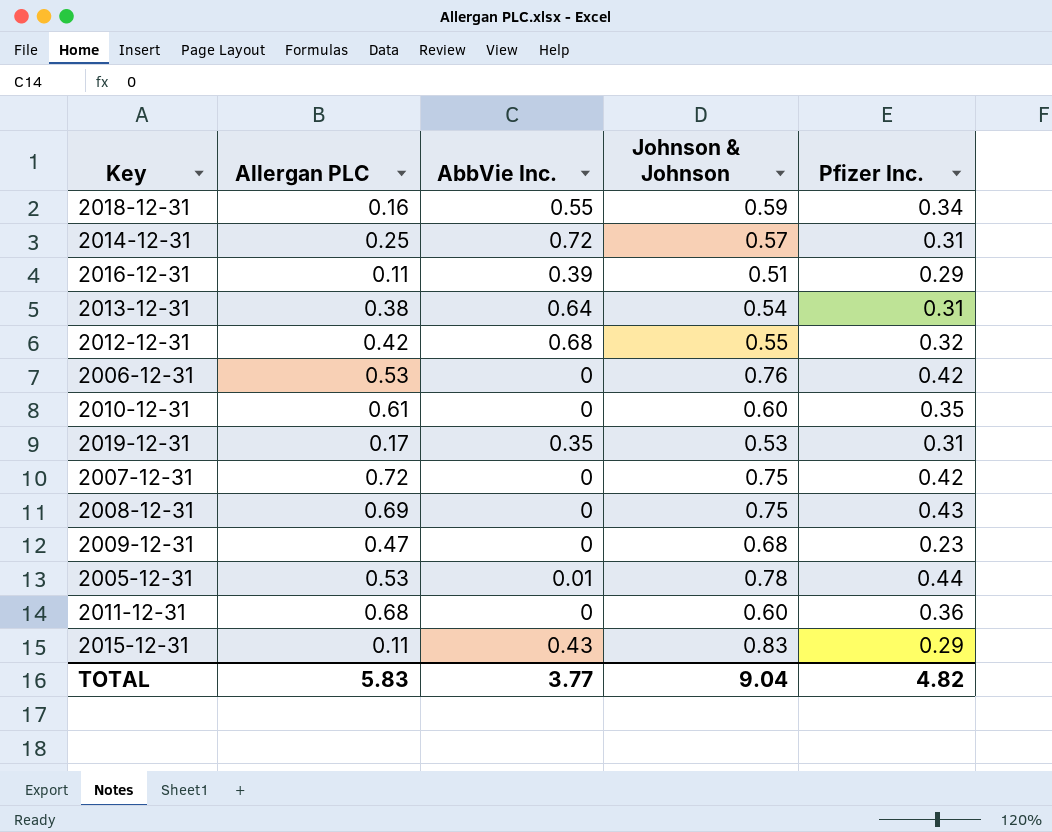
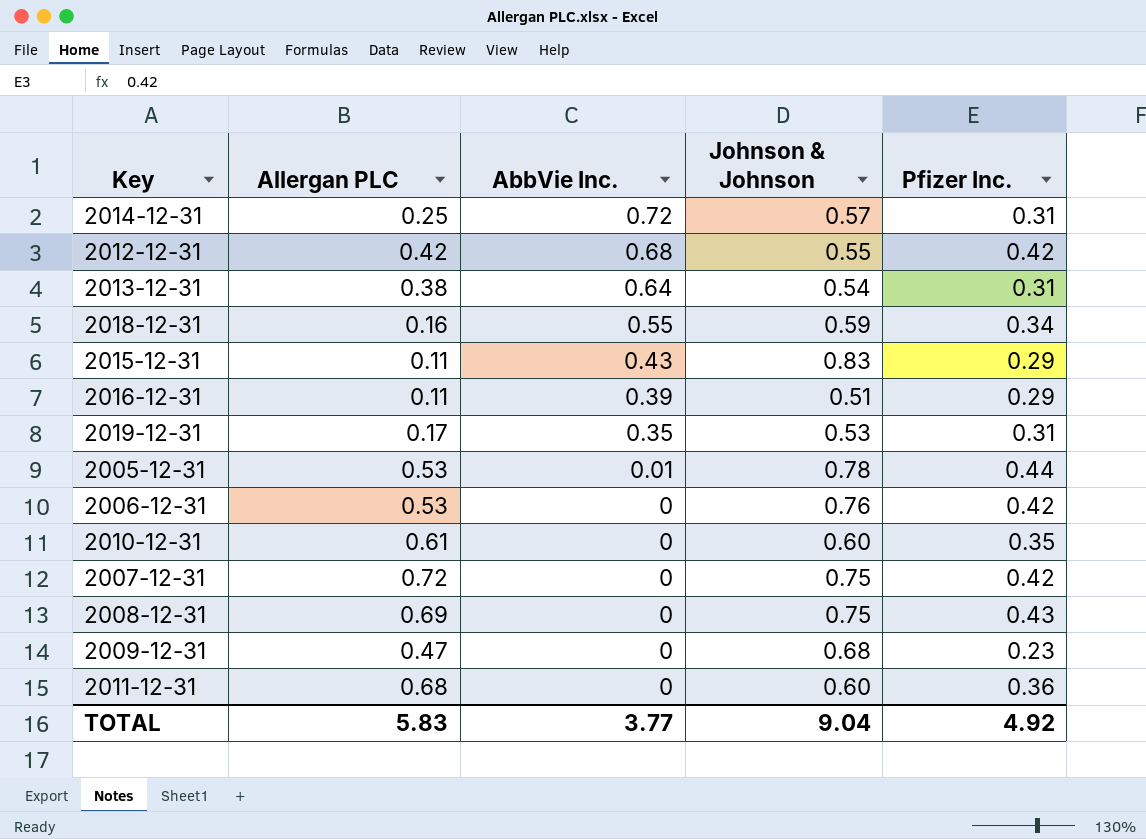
row order: none -> AbbVie Inc. descending
2012-12-31 | Pfizer Inc.: 0.32 -> 0.42
TOTAL | Pfizer Inc.: 4.82 -> 4.92

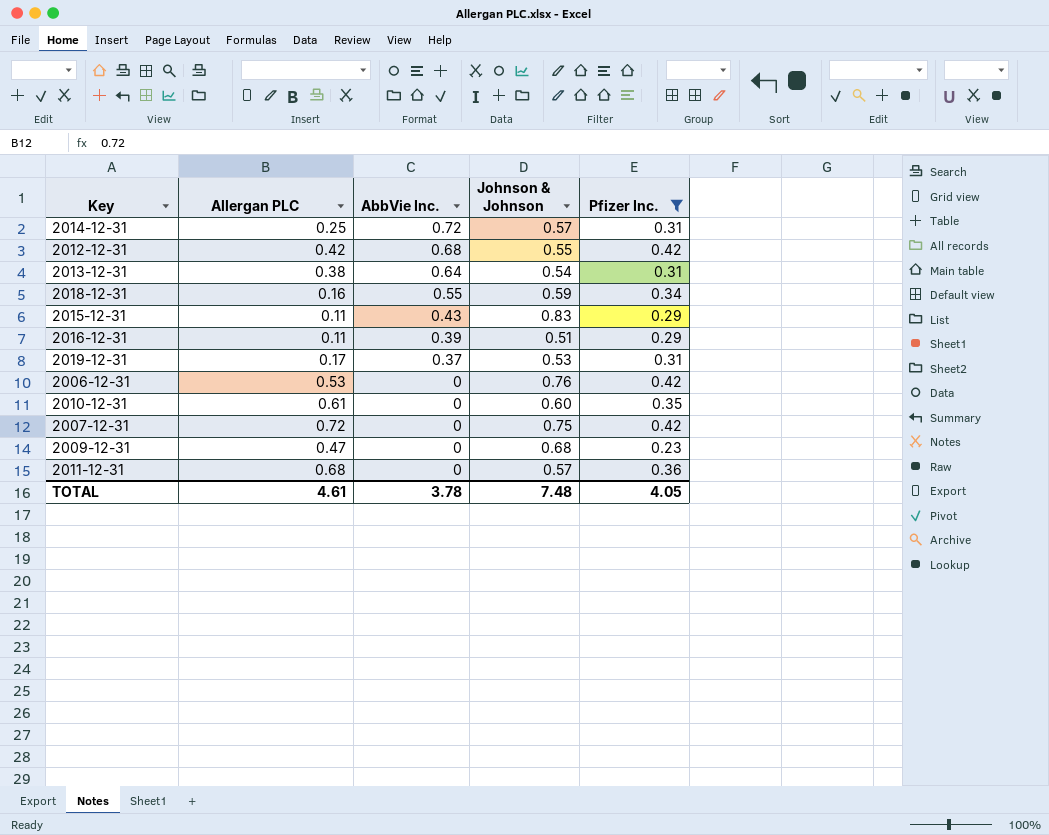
filter: none -> Pfizer Inc. <= 0.42
2019-12-31 | AbbVie Inc.: 0.35 -> 0.37
2011-12-31 | Johnson & Johnson: 0.60 -> 0.57
TOTAL | Allergan PLC: 5.83 -> 4.61
TOTAL | AbbVie Inc.: 3.77 -> 3.78
TOTAL | Johnson & Johnson: 9.04 -> 7.48
TOTAL | Pfizer Inc.: 4.92 -> 4.05

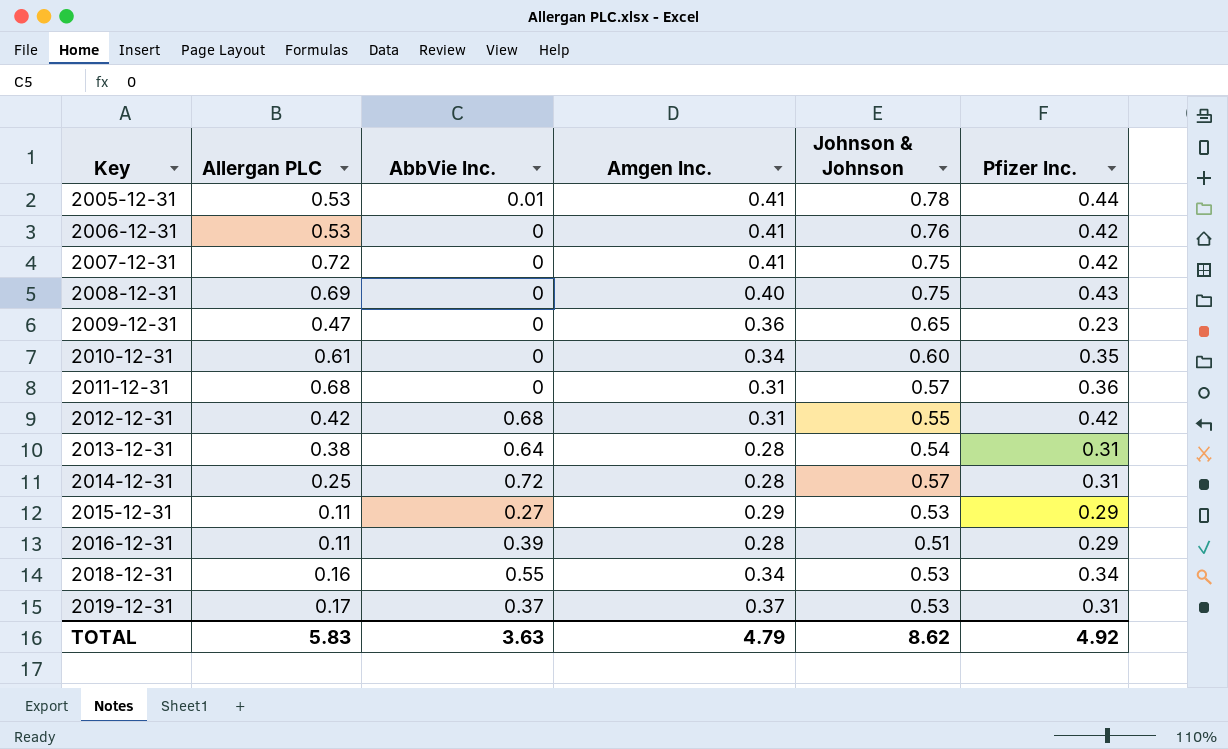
filter: Pfizer Inc. <= 0.42 -> none
row order: AbbVie Inc. descending -> Key ascending
column Amgen Inc. | position: none -> 4
2009-12-31 | Johnson & Johnson: 0.68 -> 0.65
2015-12-31 | AbbVie Inc.: 0.43 -> 0.27
2015-12-31 | Johnson & Johnson: 0.83 -> 0.53
2018-12-31 | Johnson & Johnson: 0.59 -> 0.53
TOTAL | Allergan PLC: 4.61 -> 5.83
TOTAL | AbbVie Inc.: 3.78 -> 3.63
TOTAL | Johnson & Johnson: 7.48 -> 8.62
TOTAL | Pfizer Inc.: 4.05 -> 4.92

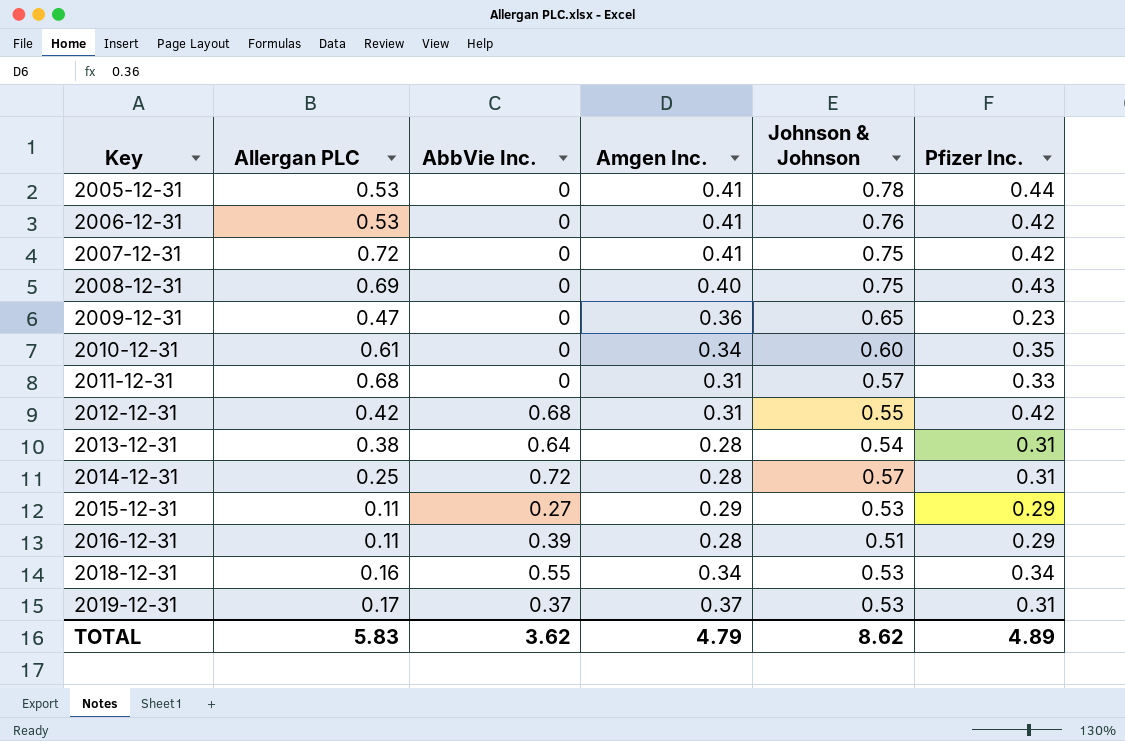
2005-12-31 | AbbVie Inc.: 0.01 -> 0
2011-12-31 | Pfizer Inc.: 0.36 -> 0.33
TOTAL | AbbVie Inc.: 3.63 -> 3.62
TOTAL | Pfizer Inc.: 4.92 -> 4.89

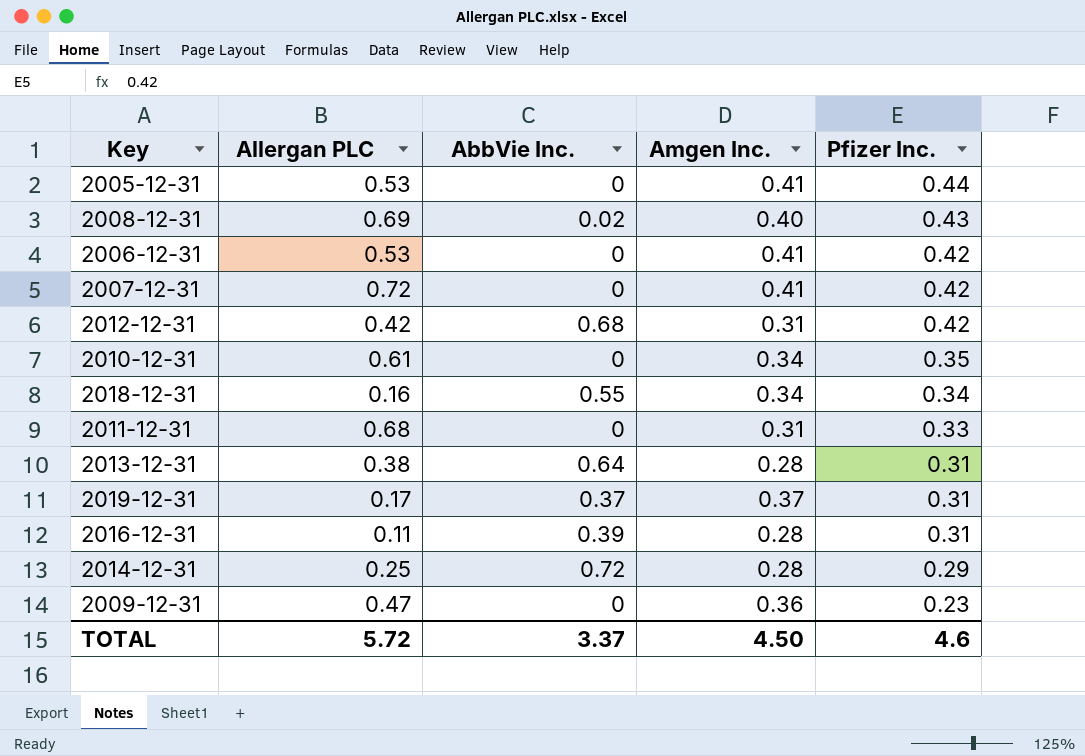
row order: Key ascending -> Pfizer Inc. descending
column Johnson & Johnson | position: 5 -> none
row 2015-12-31: 0.11 | 0.27 | 0.29 | 0.53 | 0.29 -> none
2008-12-31 | AbbVie Inc.: 0 -> 0.02
2016-12-31 | Pfizer Inc.: 0.29 -> 0.31
2014-12-31 | Pfizer Inc.: 0.31 -> 0.29
TOTAL | Allergan PLC: 5.83 -> 5.72
TOTAL | AbbVie Inc.: 3.62 -> 3.37
TOTAL | Amgen Inc.: 4.79 -> 4.50
TOTAL | Pfizer Inc.: 4.89 -> 4.6

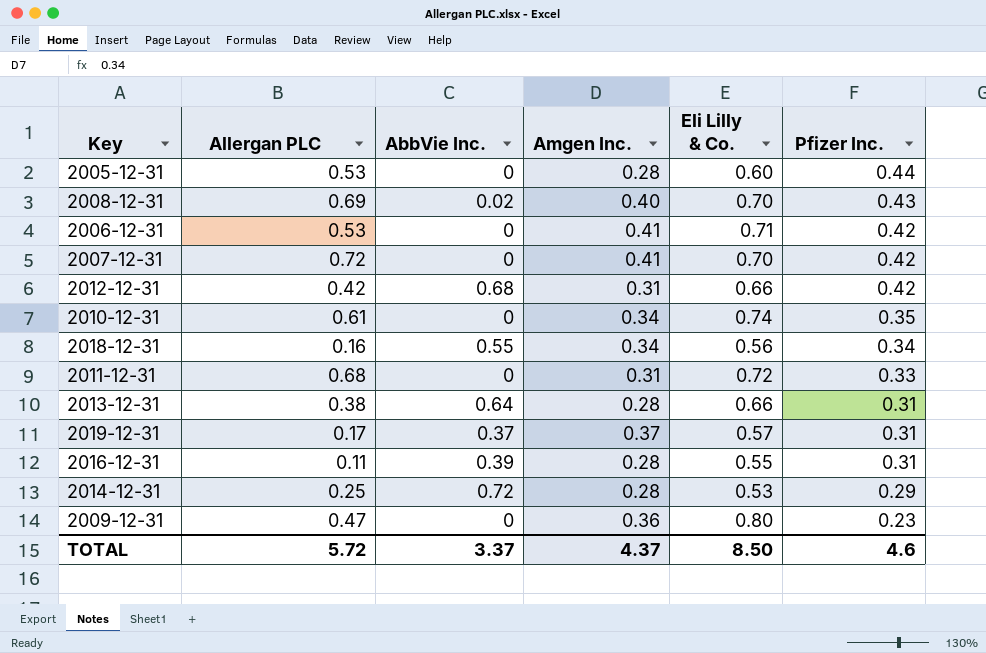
column Eli Lilly & Co. | position: none -> 5
2005-12-31 | Amgen Inc.: 0.41 -> 0.28
TOTAL | Amgen Inc.: 4.50 -> 4.37

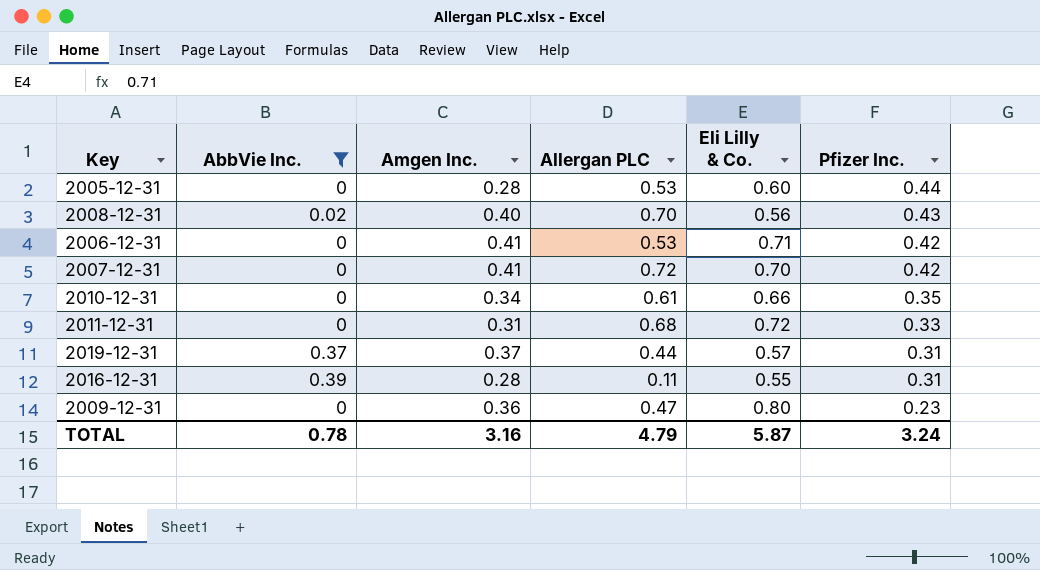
filter: none -> AbbVie Inc. <= 0.39
column Allergan PLC | position: 2 -> 4
2008-12-31 | Allergan PLC: 0.69 -> 0.70
2008-12-31 | Eli Lilly & Co.: 0.70 -> 0.56
2010-12-31 | Eli Lilly & Co.: 0.74 -> 0.66
2019-12-31 | Allergan PLC: 0.17 -> 0.44
TOTAL | AbbVie Inc.: 3.37 -> 0.78
TOTAL | Amgen Inc.: 4.37 -> 3.16
TOTAL | Allergan PLC: 5.72 -> 4.79
TOTAL | Eli Lilly & Co.: 8.50 -> 5.87
TOTAL | Pfizer Inc.: 4.6 -> 3.24

